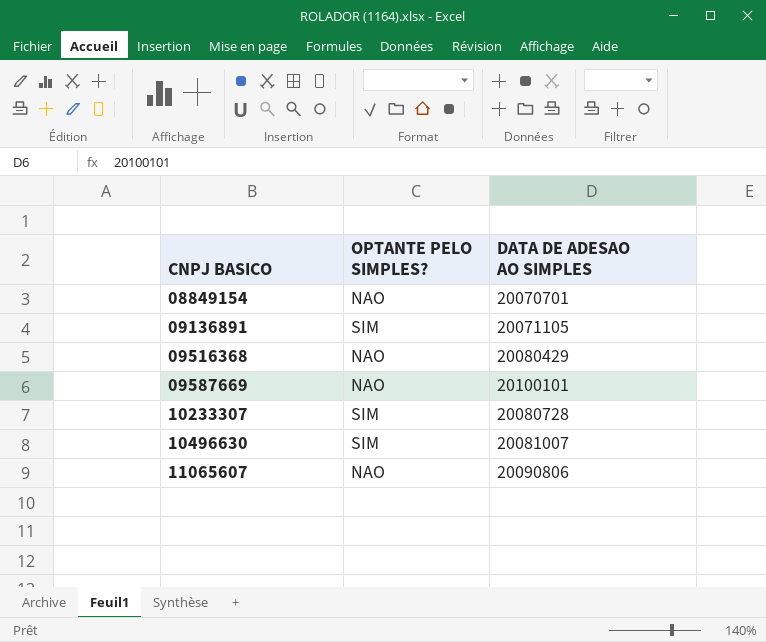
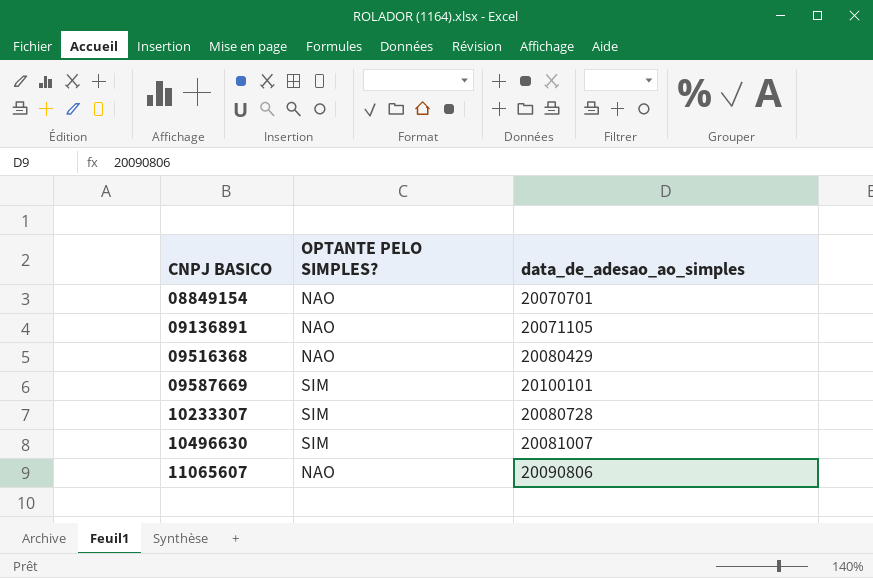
column name: DATA DE ADESAO AO SIMPLES -> data_de_adesao_ao_simples
09136891 | OPTANTE PELO SIMPLES?: SIM -> NAO
09587669 | OPTANTE PELO SIMPLES?: NAO -> SIM

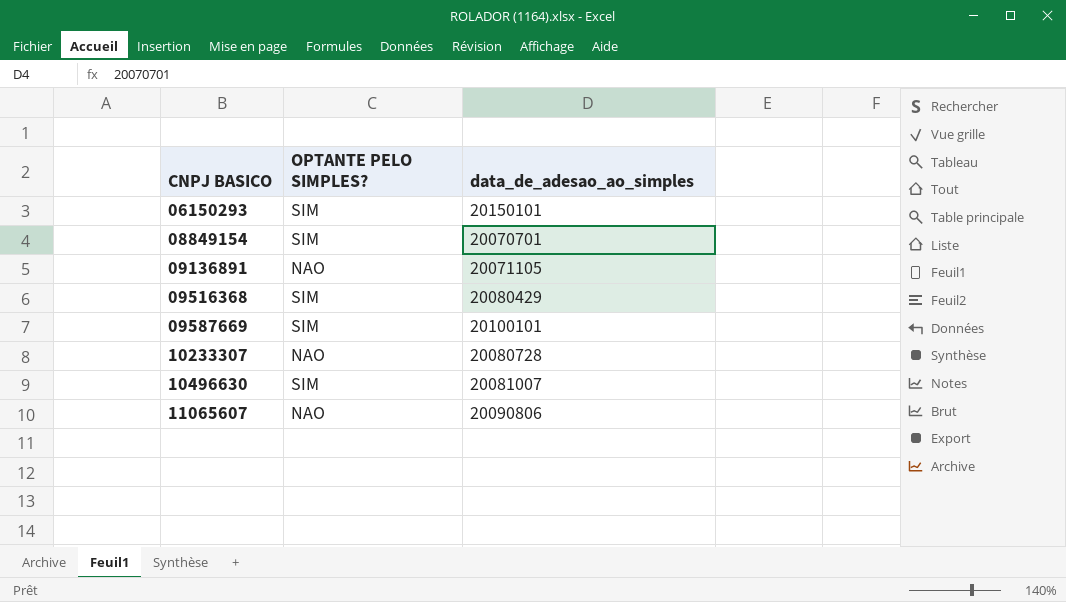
row 06150293: none -> SIM | 20150101
08849154 | OPTANTE PELO SIMPLES?: NAO -> SIM
09516368 | OPTANTE PELO SIMPLES?: NAO -> SIM
10233307 | OPTANTE PELO SIMPLES?: SIM -> NAO

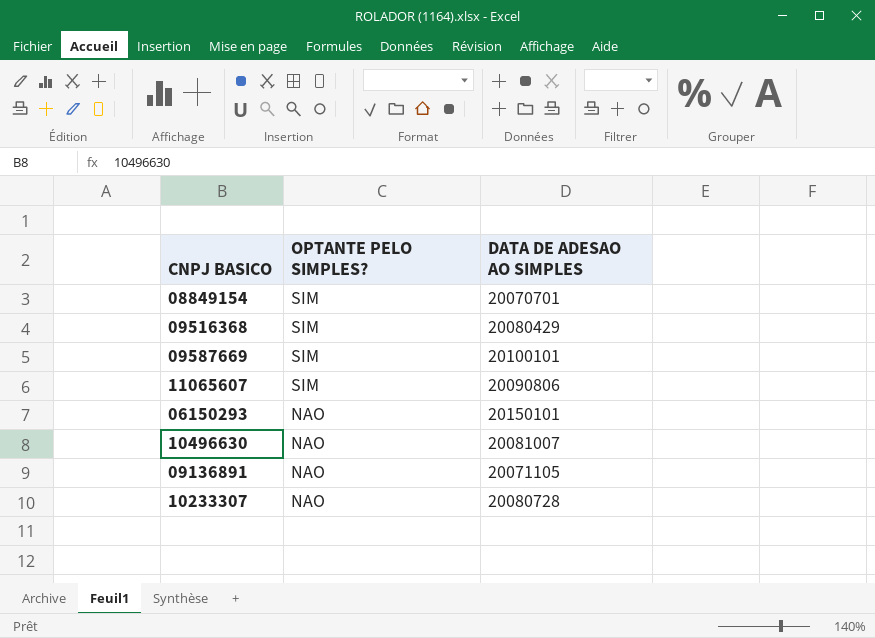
row order: CNPJ BASICO ascending -> OPTANTE PELO SIMPLES? descending
column name: data_de_adesao_ao_simples -> DATA DE ADESAO AO SIMPLES
11065607 | OPTANTE PELO SIMPLES?: NAO -> SIM
06150293 | OPTANTE PELO SIMPLES?: SIM -> NAO
10496630 | OPTANTE PELO SIMPLES?: SIM -> NAO

